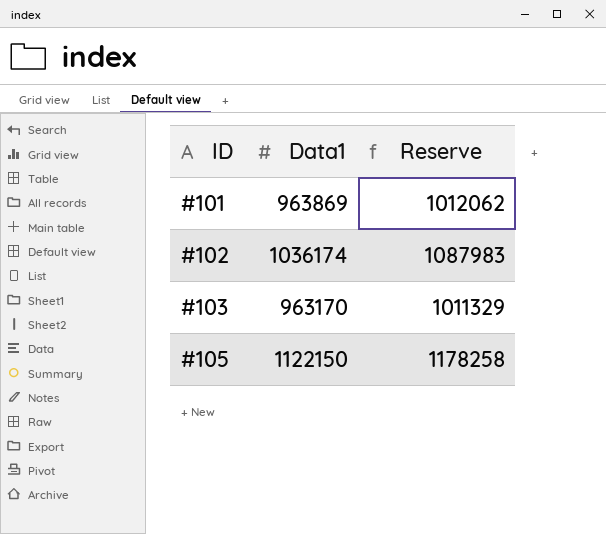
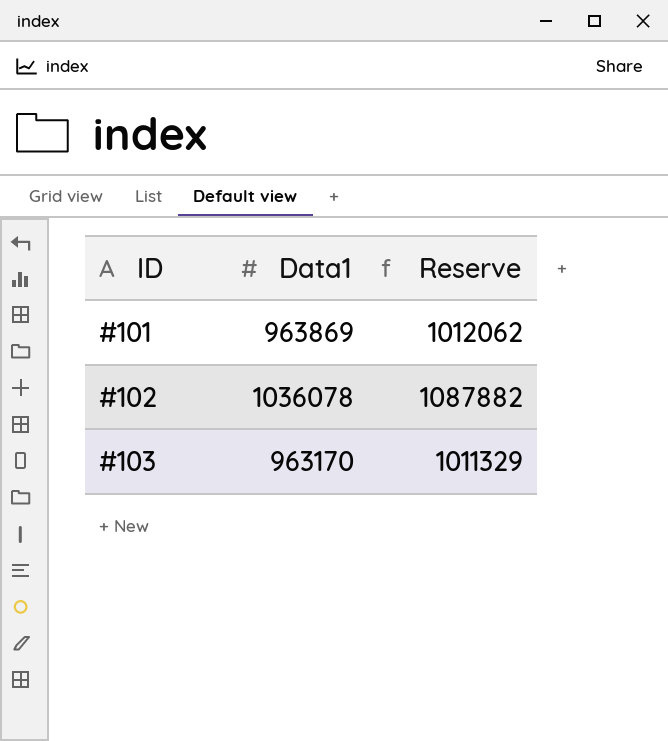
row #105: 1122150 | 1178258 -> none
#102 | Data1: 1036174 -> 1036078
#102 | Reserve: 1087983 -> 1087882

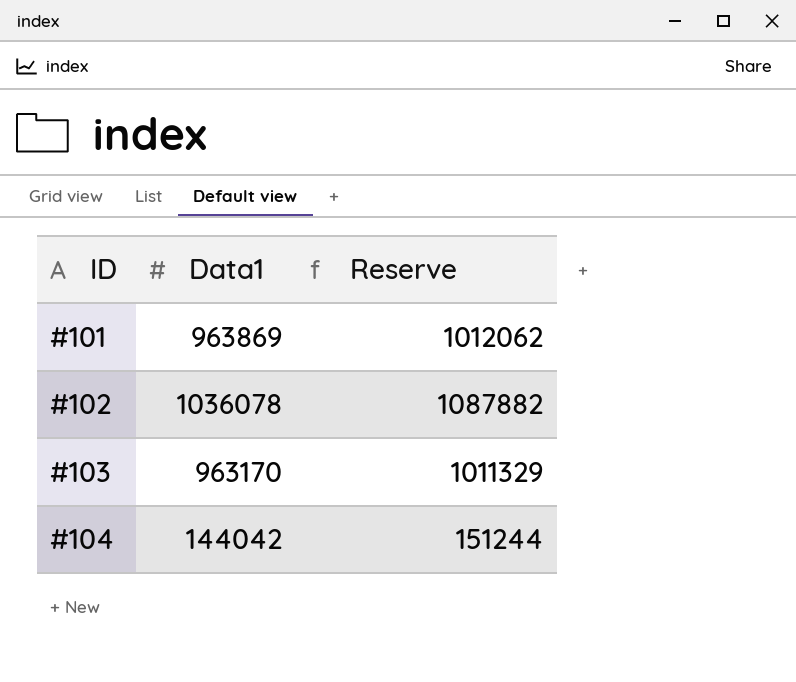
row #104: none -> 144042 | 151244

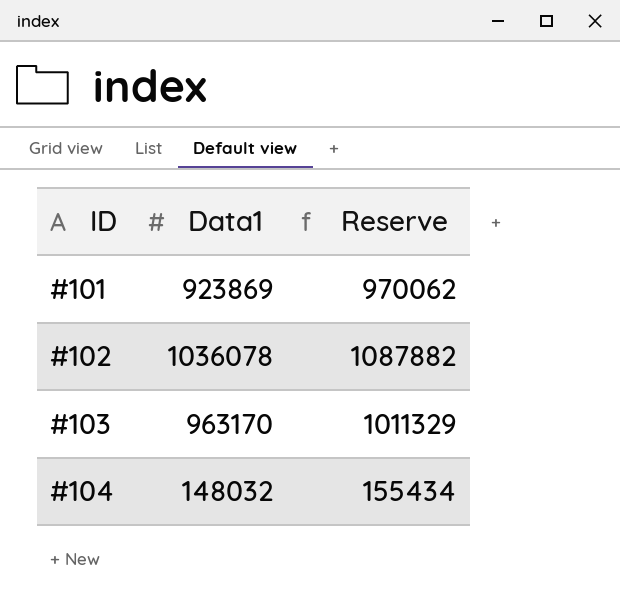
#101 | Data1: 963869 -> 923869
#101 | Reserve: 1012062 -> 970062
#104 | Data1: 144042 -> 148032
#104 | Reserve: 151244 -> 155434

